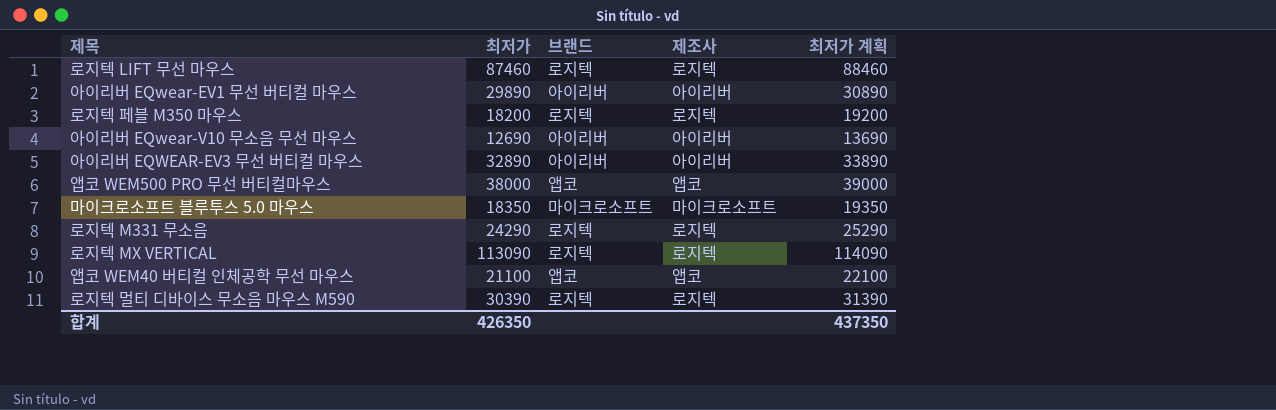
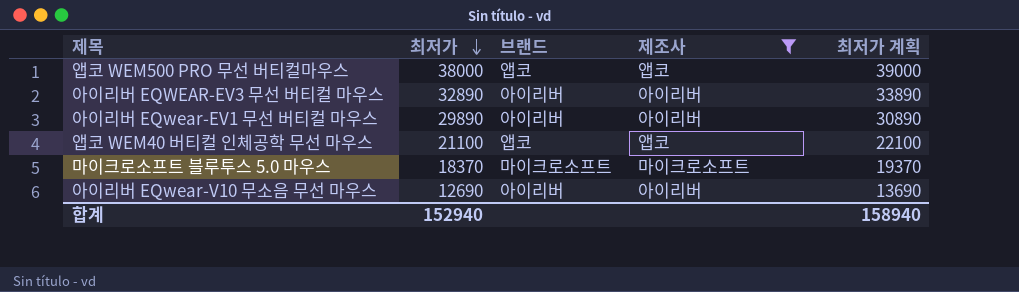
filter: none -> 제조사 != 로지텍
row order: none -> 최저가 descending
마이크로소프트 블루투스 5.0 마우스 | 최저가: 18350 -> 18370
마이크로소프트 블루투스 5.0 마우스 | 최저가 계획: 19350 -> 19370
합계 | 최저가: 426350 -> 152940
합계 | 최저가 계획: 437350 -> 158940

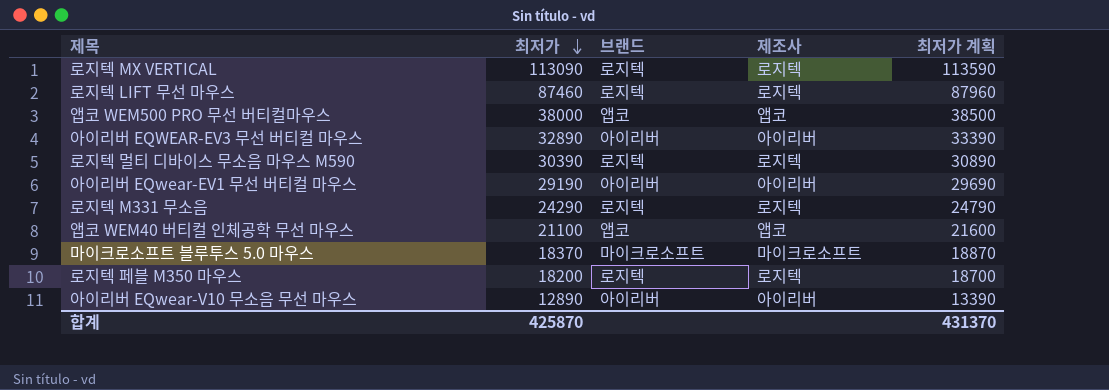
filter: 제조사 != 로지텍 -> none
column 최저가 계획 | formula: [최저가] + 1000 -> [최저가] + 500
아이리버 EQwear-EV1 무선 버티컬 마우스 | 최저가: 29890 -> 29190
아이리버 EQwear-V10 무소음 무선 마우스 | 최저가: 12690 -> 12890
합계 | 최저가: 152940 -> 425870
합계 | 최저가 계획: 158940 -> 431370

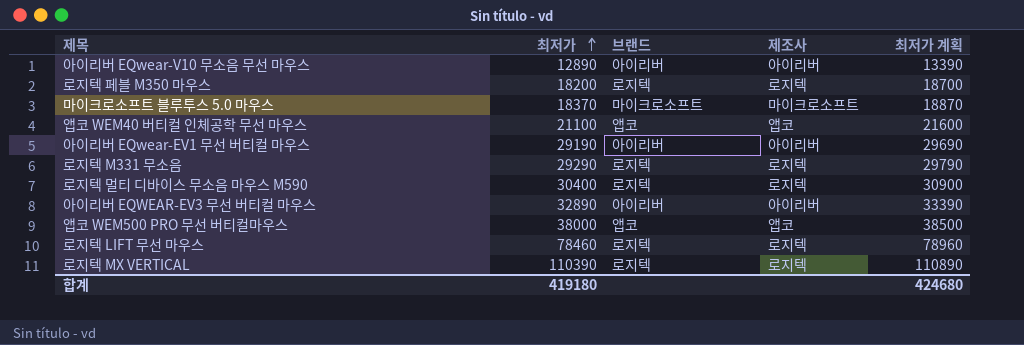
row order: 최저가 descending -> 최저가 ascending
로지텍 M331 무소음 | 최저가: 24290 -> 29290
로지텍 M331 무소음 | 최저가 계획: 24790 -> 29790
로지텍 멀티 디바이스 무소음 마우스 M590 | 최저가: 30390 -> 30400
로지텍 멀티 디바이스 무소음 마우스 M590 | 최저가 계획: 30890 -> 30900
로지텍 LIFT 무선 마우스 | 최저가: 87460 -> 78460
로지텍 LIFT 무선 마우스 | 최저가 계획: 87960 -> 78960
로지텍 MX VERTICAL | 최저가: 113090 -> 110390
로지텍 MX VERTICAL | 최저가 계획: 113590 -> 110890
합계 | 최저가: 425870 -> 419180
합계 | 최저가 계획: 431370 -> 424680

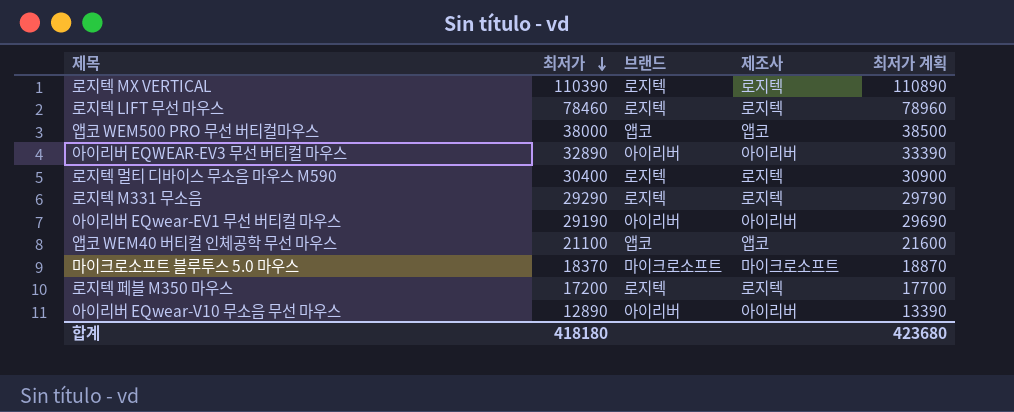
row order: 최저가 ascending -> 최저가 descending
로지텍 페블 M350 마우스 | 최저가: 18200 -> 17200
로지텍 페블 M350 마우스 | 최저가 계획: 18700 -> 17700
합계 | 최저가: 419180 -> 418180
합계 | 최저가 계획: 424680 -> 423680

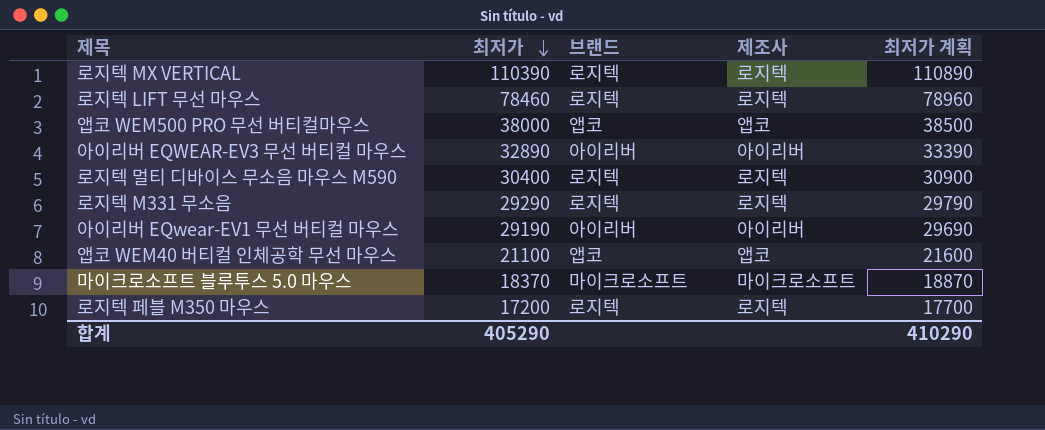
row 아이리버 EQwear-V10 무소음 무선 마우스: 12890 | 아이리버 | 아이리버 | 13390 -> none
합계 | 최저가: 418180 -> 405290
합계 | 최저가 계획: 423680 -> 410290

